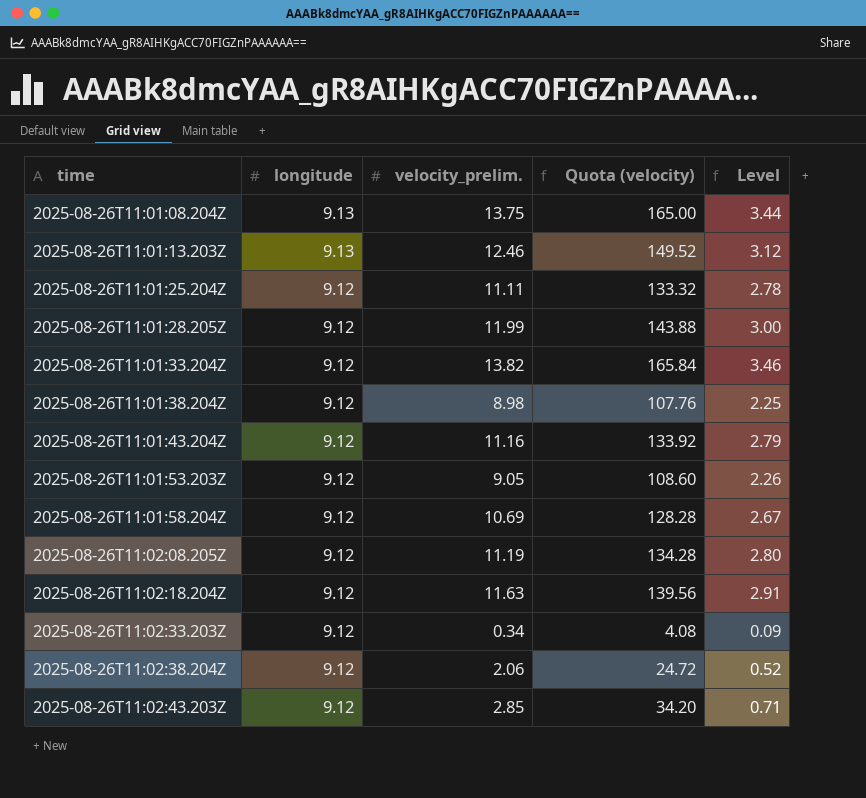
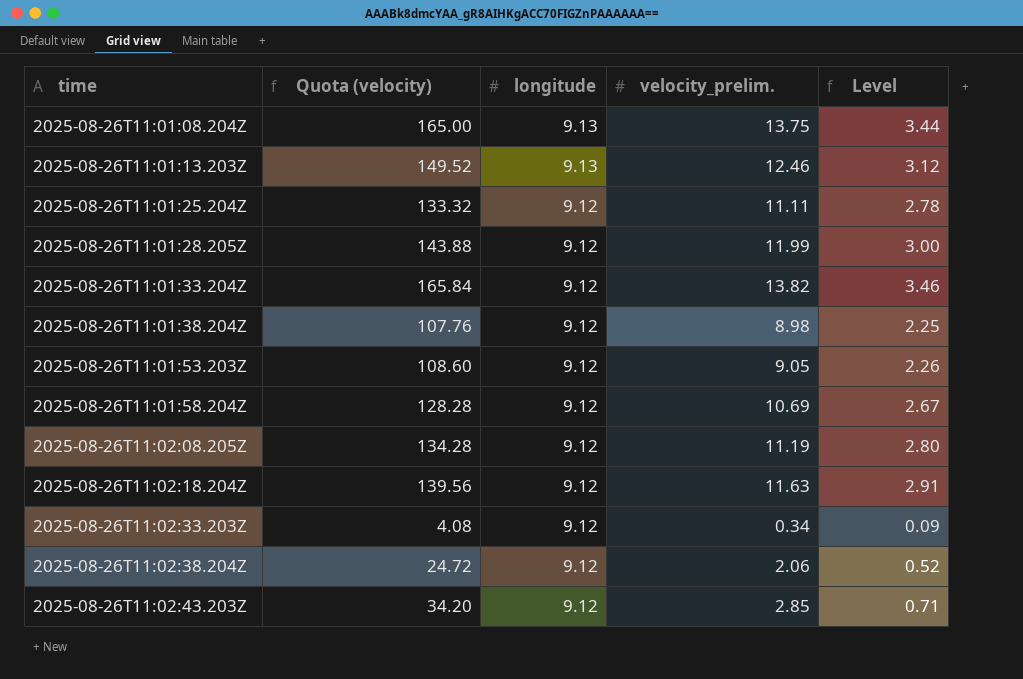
column Quota (velocity) | position: 4 -> 2
row 2025-08-26T11:01:43.204Z: 9.12 | 11.16 | 133.92 | 2.79 -> none

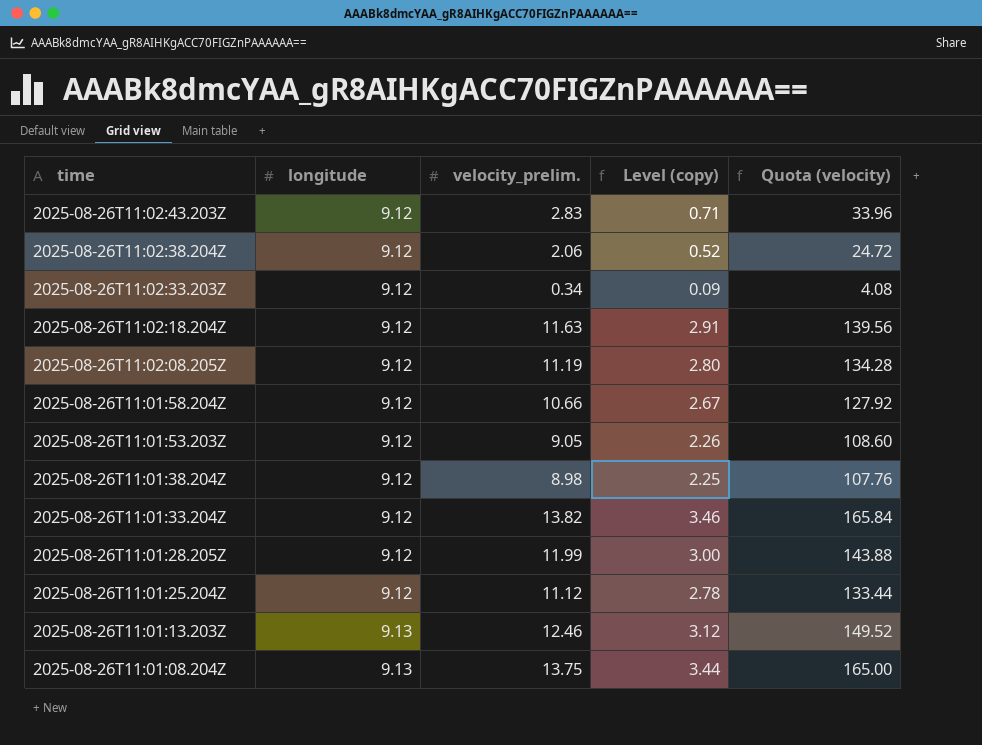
row order: time ascending -> time descending
column name: Level -> Level (copy)
column Quota (velocity) | position: 2 -> 5
2025-08-26T11:02:43.203Z | velocity_prelim.: 2.85 -> 2.83
2025-08-26T11:02:43.203Z | Quota (velocity): 34.20 -> 33.96
2025-08-26T11:01:58.204Z | velocity_prelim.: 10.69 -> 10.66
2025-08-26T11:01:58.204Z | Quota (velocity): 128.28 -> 127.92
2025-08-26T11:01:25.204Z | velocity_prelim.: 11.11 -> 11.12
2025-08-26T11:01:25.204Z | Quota (velocity): 133.32 -> 133.44

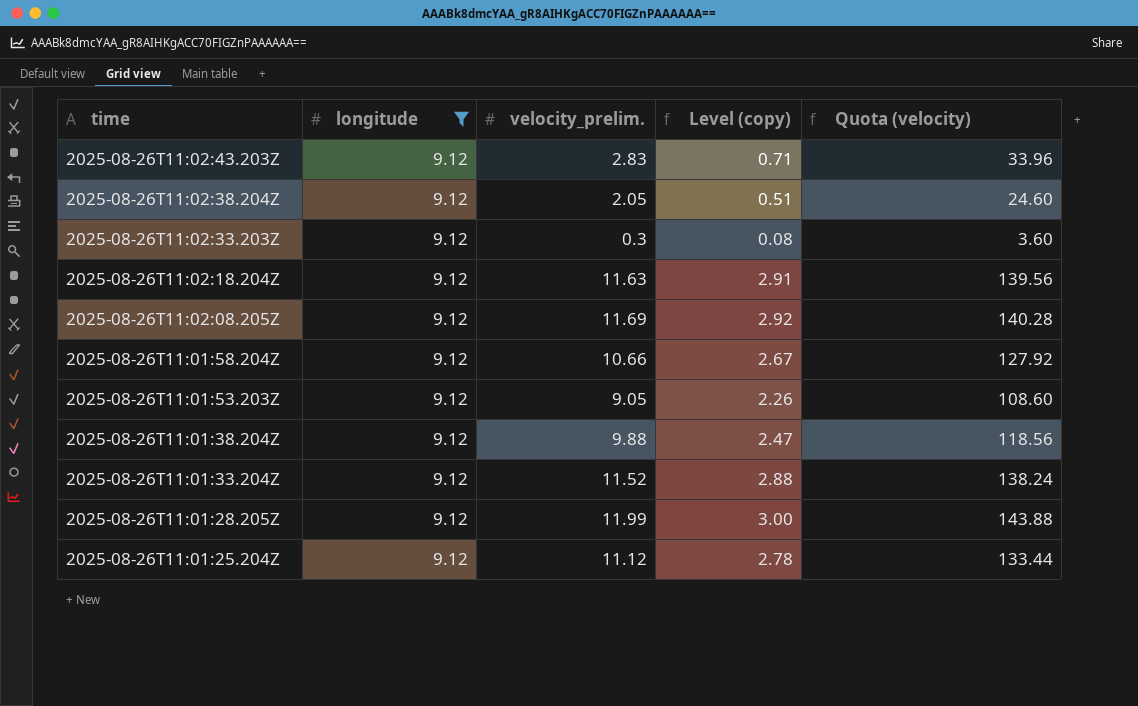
filter: none -> longitude = 9.12
2025-08-26T11:02:38.204Z | velocity_prelim.: 2.06 -> 2.05
2025-08-26T11:02:38.204Z | Level (copy): 0.52 -> 0.51
2025-08-26T11:02:38.204Z | Quota (velocity): 24.72 -> 24.60
2025-08-26T11:02:33.203Z | velocity_prelim.: 0.34 -> 0.3
2025-08-26T11:02:33.203Z | Level (copy): 0.09 -> 0.08
2025-08-26T11:02:33.203Z | Quota (velocity): 4.08 -> 3.60
2025-08-26T11:02:08.205Z | velocity_prelim.: 11.19 -> 11.69
2025-08-26T11:02:08.205Z | Level (copy): 2.80 -> 2.92
2025-08-26T11:02:08.205Z | Quota (velocity): 134.28 -> 140.28
2025-08-26T11:01:38.204Z | velocity_prelim.: 8.98 -> 9.88
2025-08-26T11:01:38.204Z | Level (copy): 2.25 -> 2.47
2025-08-26T11:01:38.204Z | Quota (velocity): 107.76 -> 118.56
2025-08-26T11:01:33.204Z | velocity_prelim.: 13.82 -> 11.52
2025-08-26T11:01:33.204Z | Level (copy): 3.46 -> 2.88
2025-08-26T11:01:33.204Z | Quota (velocity): 165.84 -> 138.24

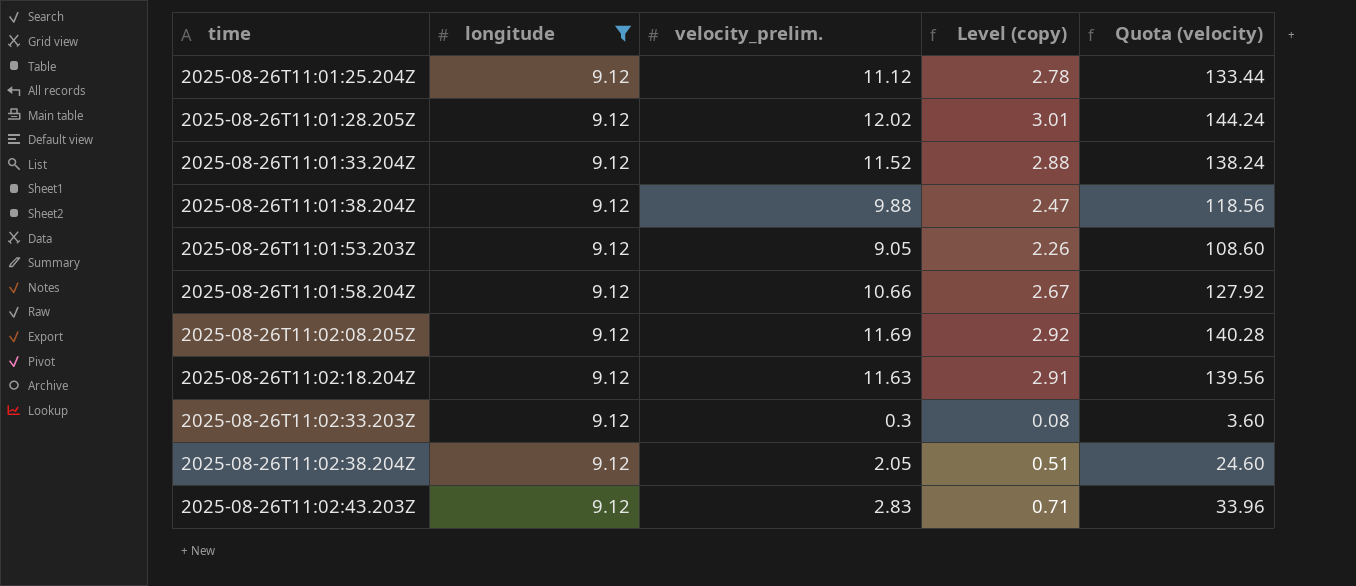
row order: time descending -> time ascending
2025-08-26T11:01:28.205Z | velocity_prelim.: 11.99 -> 12.02
2025-08-26T11:01:28.205Z | Level (copy): 3.00 -> 3.01
2025-08-26T11:01:28.205Z | Quota (velocity): 143.88 -> 144.24

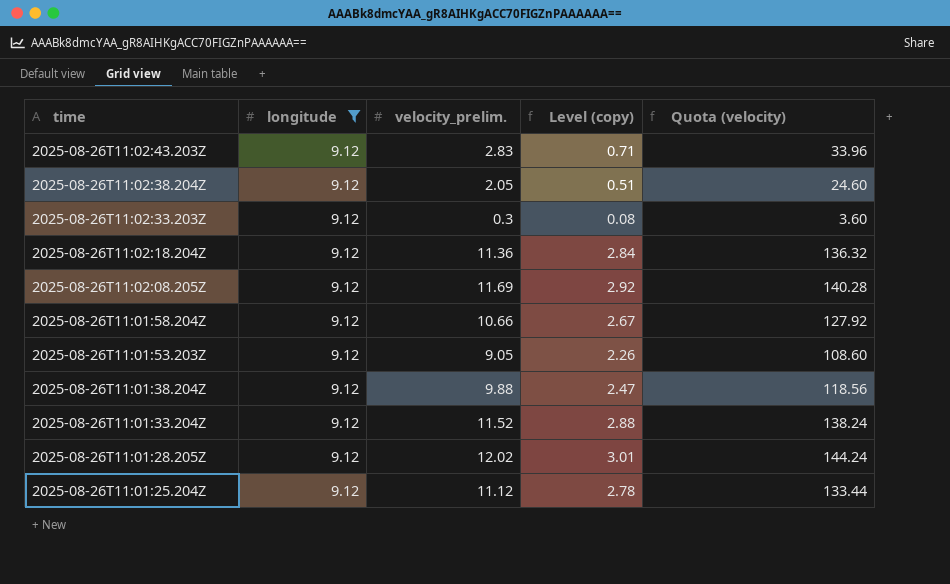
row order: time ascending -> time descending
2025-08-26T11:02:18.204Z | velocity_prelim.: 11.63 -> 11.36
2025-08-26T11:02:18.204Z | Level (copy): 2.91 -> 2.84
2025-08-26T11:02:18.204Z | Quota (velocity): 139.56 -> 136.32

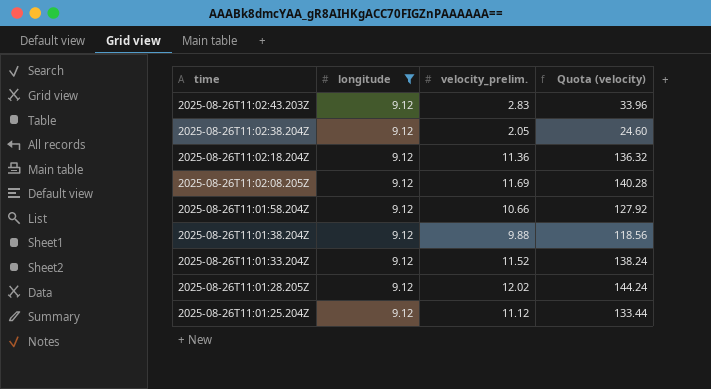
column Level (copy) | formula: [velocity_prelim.] * 0.25 -> none
row 2025-08-26T11:02:33.203Z: 9.12 | 0.3 | 0.08 | 3.60 -> none
row 2025-08-26T11:01:53.203Z: 9.12 | 9.05 | 2.26 | 108.60 -> none

